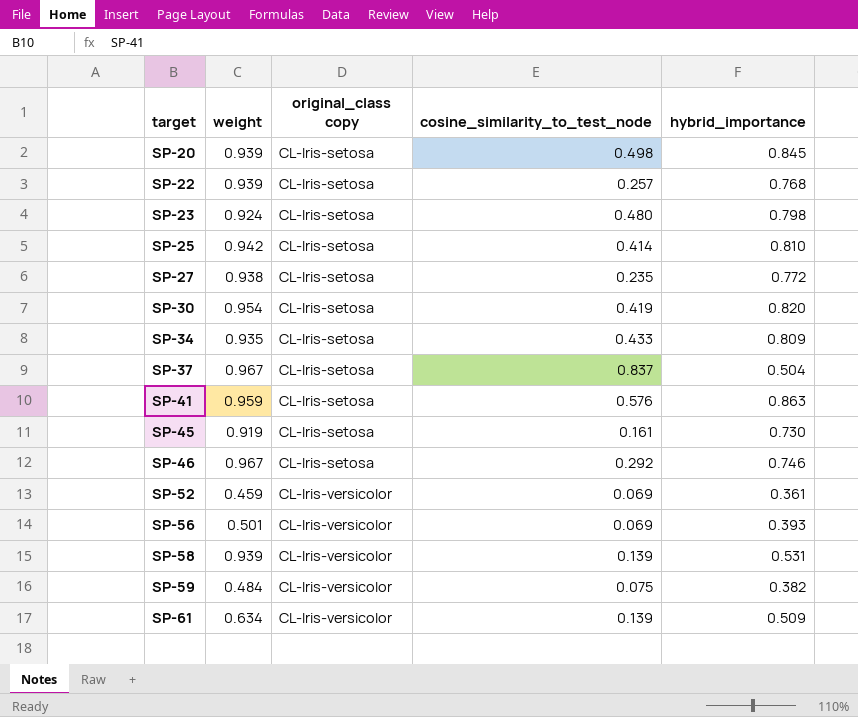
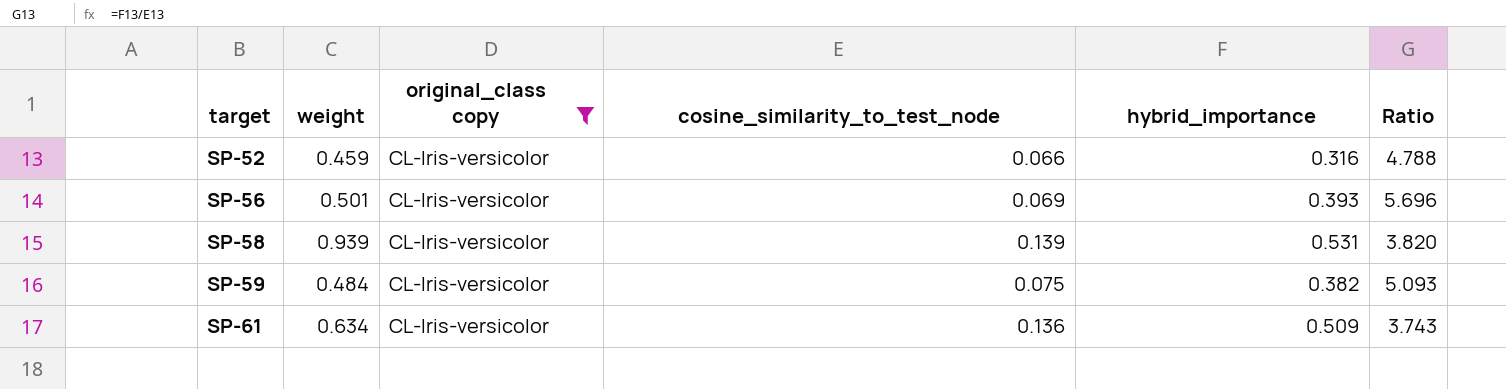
filter: none -> original_class copy = CL-Iris-versicolor
column Ratio | formula: none -> [hybrid_importance] / [cosine_similarity_to_test_node]
SP-52 | cosine_similarity_to_test_node: 0.069 -> 0.066
SP-52 | hybrid_importance: 0.361 -> 0.316
SP-61 | cosine_similarity_to_test_node: 0.139 -> 0.136

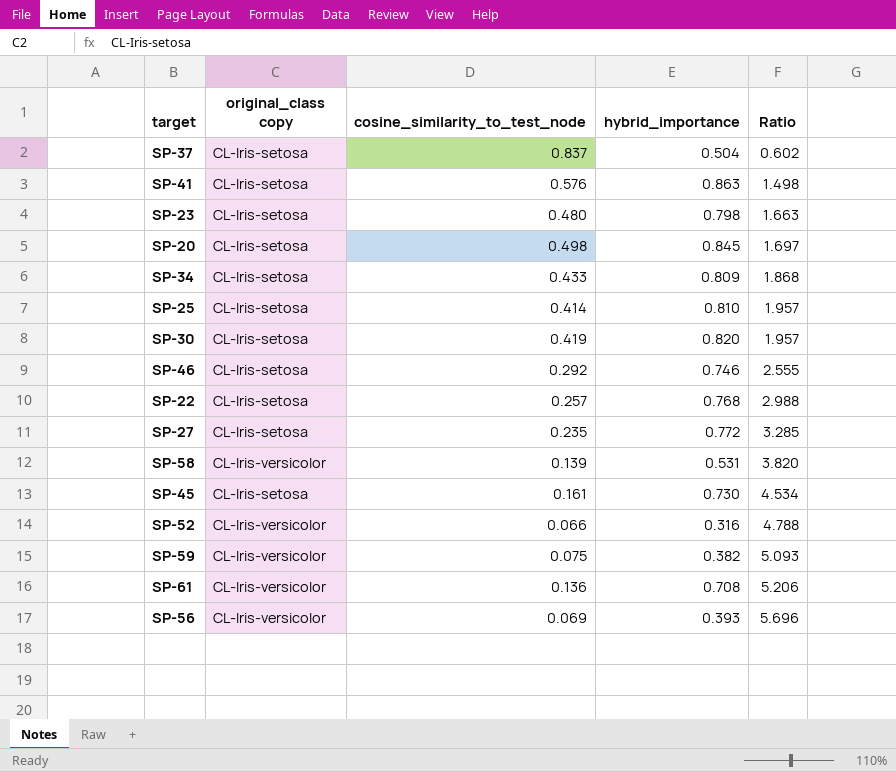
filter: original_class copy = CL-Iris-versicolor -> none
row order: target ascending -> Ratio ascending
column weight | position: 2 -> none
SP-61 | hybrid_importance: 0.509 -> 0.708
SP-61 | Ratio: 3.743 -> 5.206

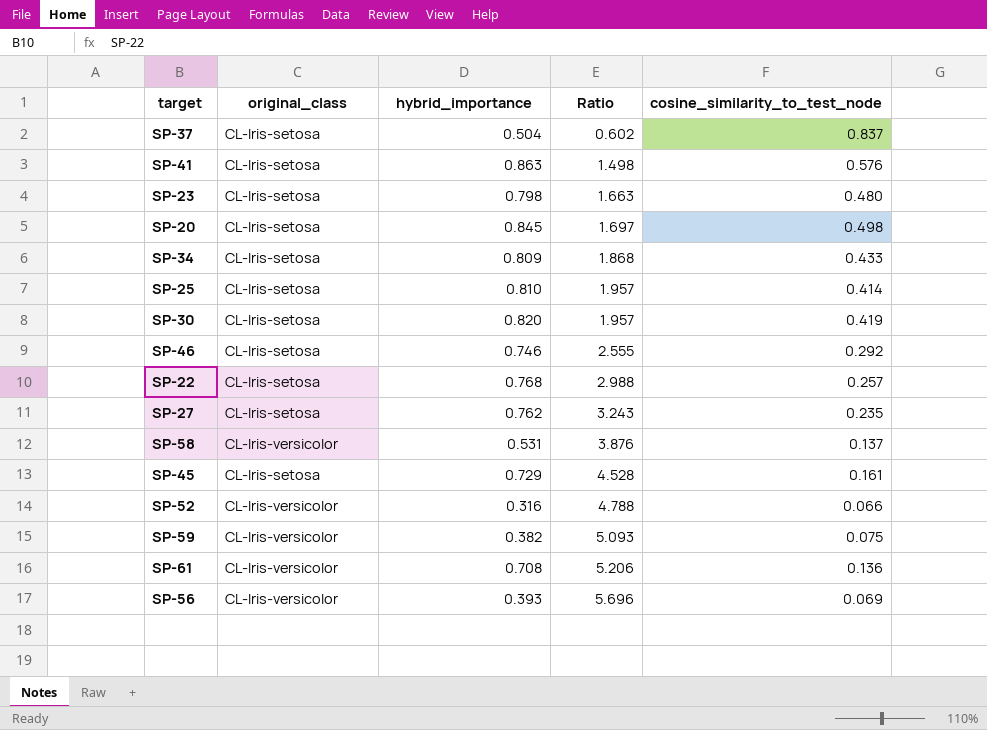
column name: original_class copy -> original_class
column cosine_similarity_to_test_node | position: 3 -> 5
SP-27 | hybrid_importance: 0.772 -> 0.762
SP-27 | Ratio: 3.285 -> 3.243
SP-58 | Ratio: 3.820 -> 3.876
SP-58 | cosine_similarity_to_test_node: 0.139 -> 0.137
SP-45 | hybrid_importance: 0.730 -> 0.729
SP-45 | Ratio: 4.534 -> 4.528

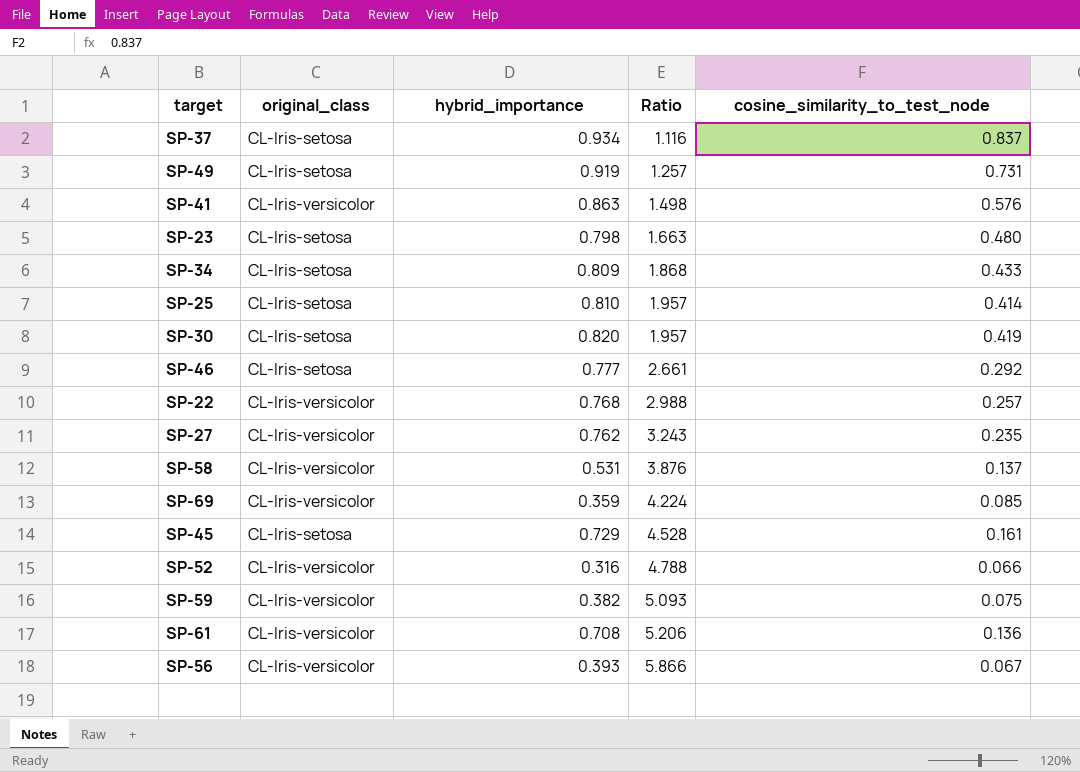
row SP-20: CL-Iris-setosa | 0.845 | 1.697 | 0.498 -> none
SP-37 | hybrid_importance: 0.504 -> 0.934
SP-37 | Ratio: 0.602 -> 1.116
row SP-49: none -> CL-Iris-setosa | 0.919 | 1.257 | 0.731
SP-41 | original_class: CL-Iris-setosa -> CL-Iris-versicolor
SP-46 | hybrid_importance: 0.746 -> 0.777
SP-46 | Ratio: 2.555 -> 2.661
SP-22 | original_class: CL-Iris-setosa -> CL-Iris-versicolor
SP-27 | original_class: CL-Iris-setosa -> CL-Iris-versicolor
row SP-69: none -> CL-Iris-versicolor | 0.359 | 4.224 | 0.085
SP-56 | Ratio: 5.696 -> 5.866
SP-56 | cosine_similarity_to_test_node: 0.069 -> 0.067

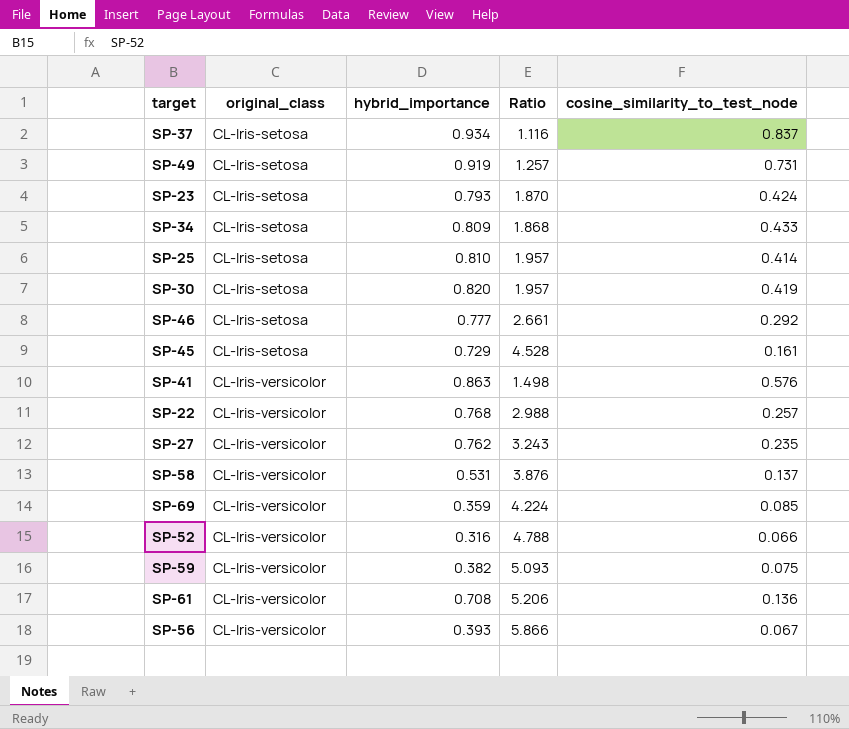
row order: Ratio ascending -> original_class ascending
SP-23 | hybrid_importance: 0.798 -> 0.793
SP-23 | Ratio: 1.663 -> 1.870
SP-23 | cosine_similarity_to_test_node: 0.480 -> 0.424

